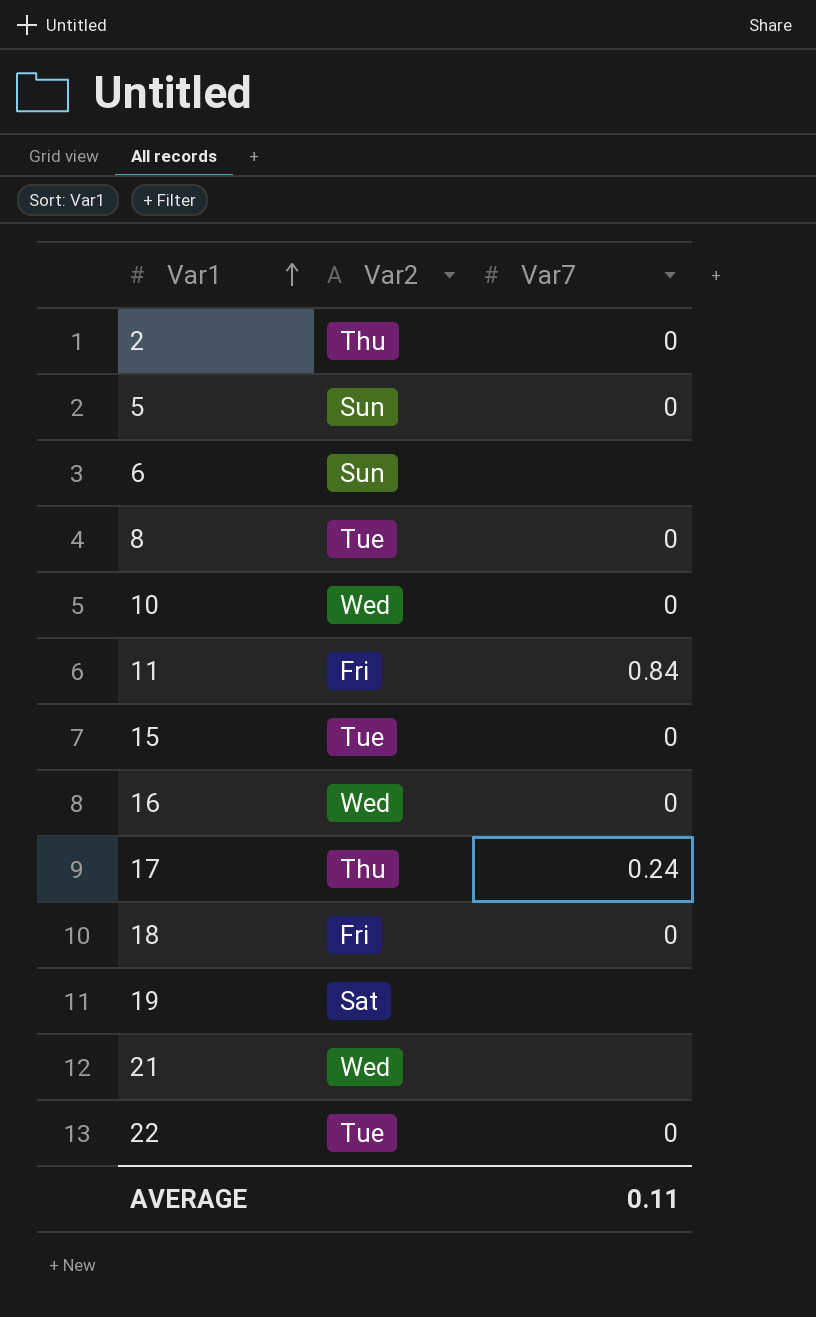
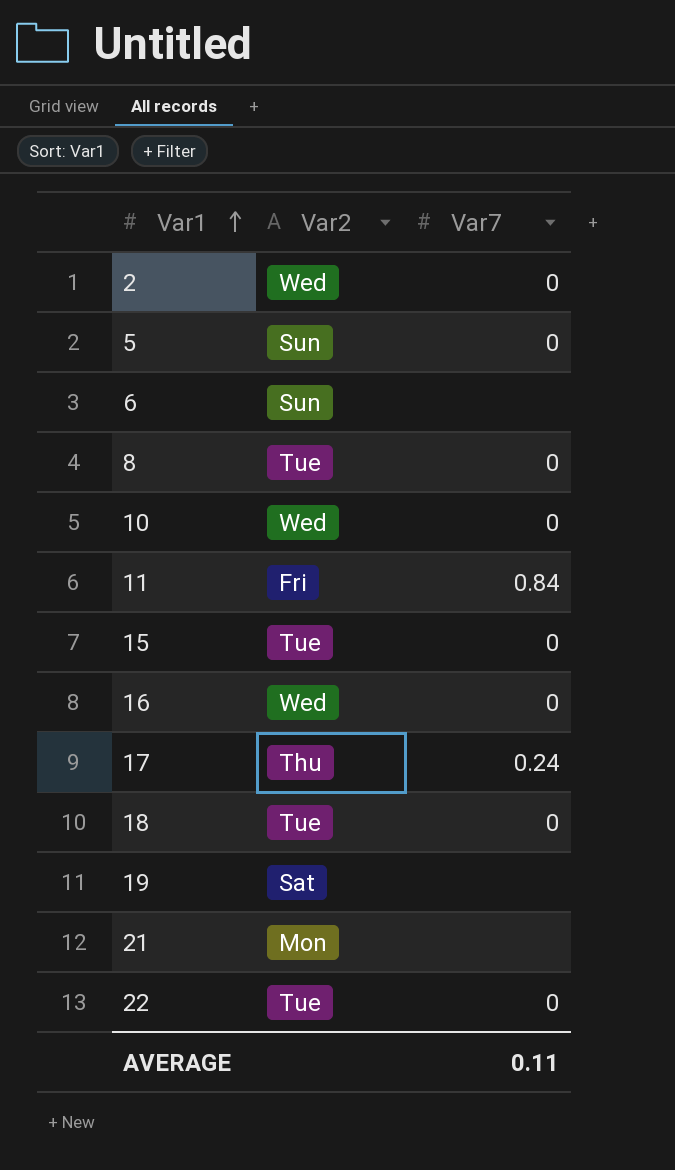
2 | Var2: Thu -> Wed
18 | Var2: Fri -> Tue
21 | Var2: Wed -> Mon

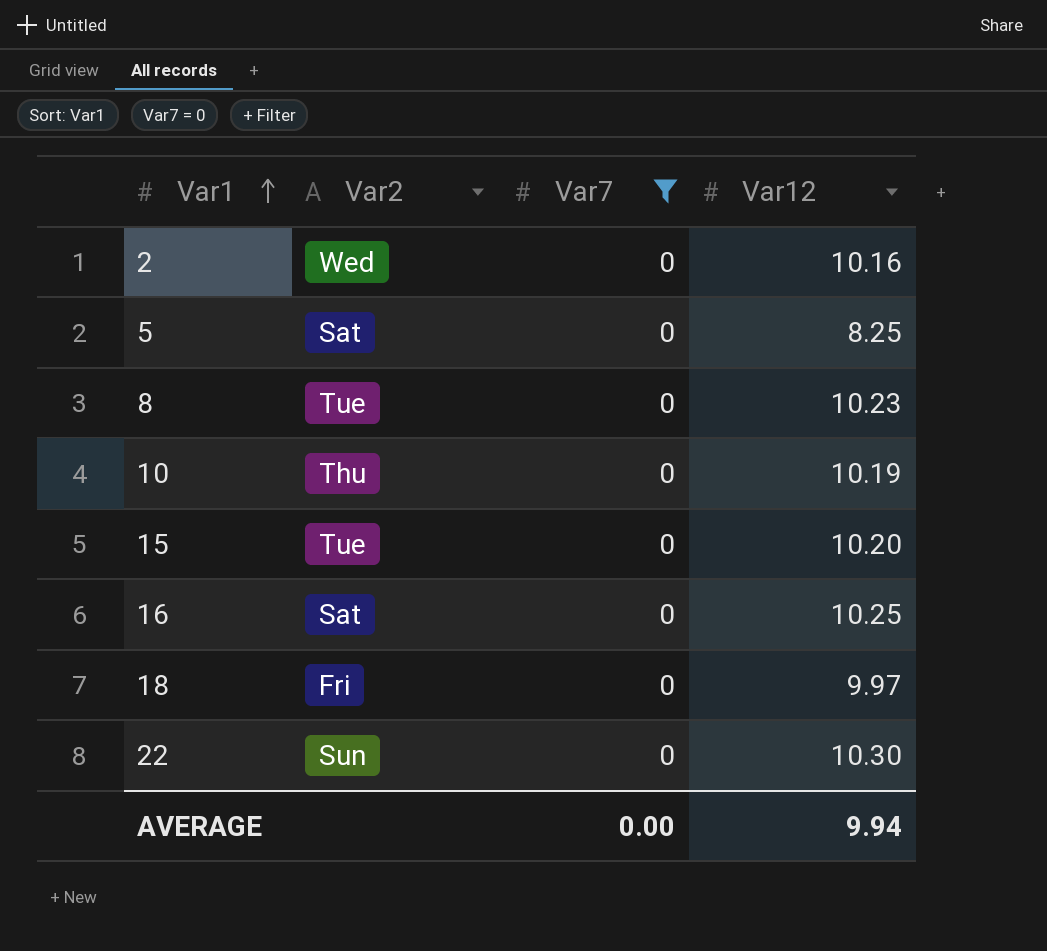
filter: none -> Var7 = 0
column Var12 | position: none -> 4
5 | Var2: Sun -> Sat
10 | Var2: Wed -> Thu
16 | Var2: Wed -> Sat
18 | Var2: Tue -> Fri
22 | Var2: Tue -> Sun
AVERAGE | Var7: 0.11 -> 0.00

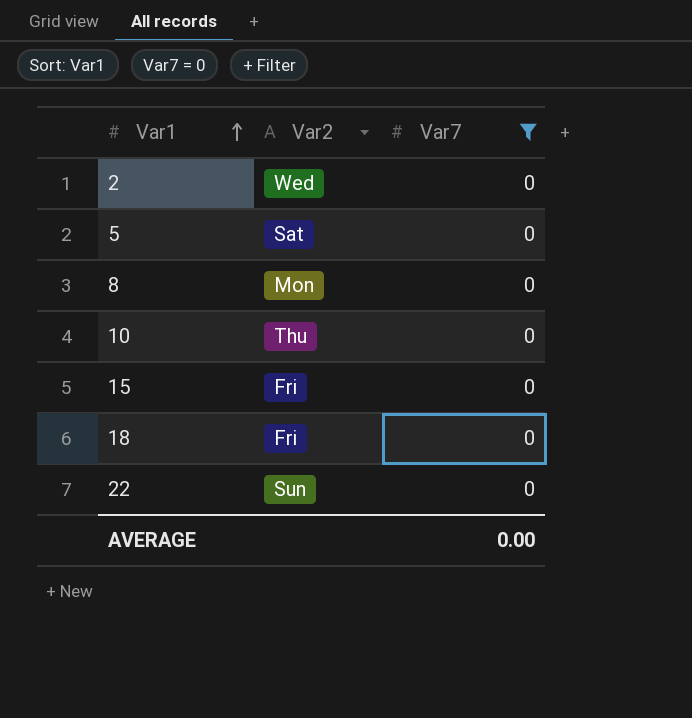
column Var12 | position: 4 -> none
row 16: Sat | 0 | 10.25 -> none
8 | Var2: Tue -> Mon
15 | Var2: Tue -> Fri

